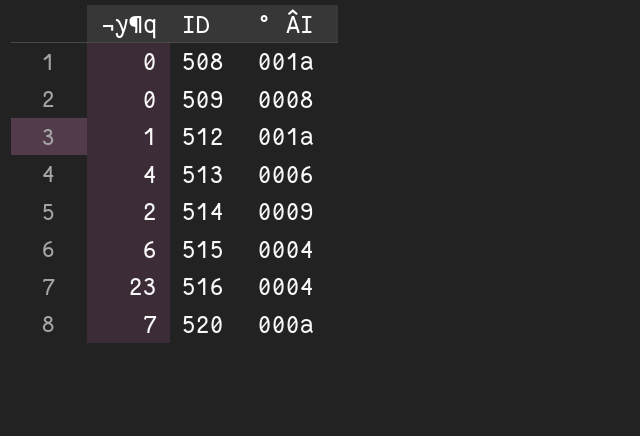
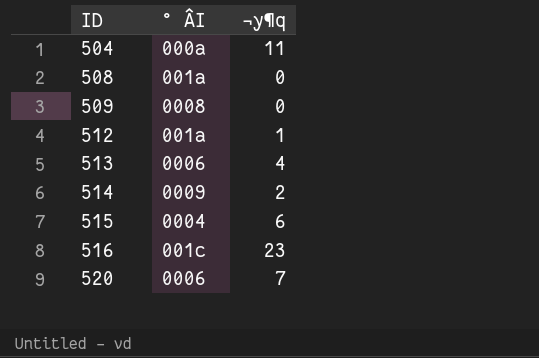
column ¬y¶q | position: 1 -> 3
row 504: none -> 000a | 11
516 | ° ÂI: 0004 -> 001c
520 | ° ÂI: 000a -> 0006

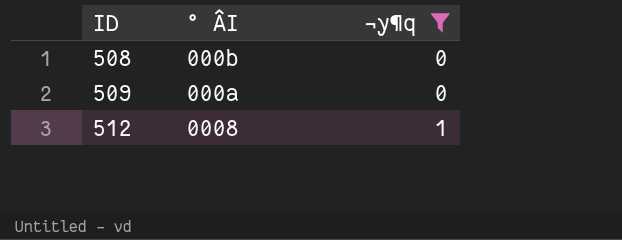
filter: none -> ¬y¶q <= 1
508 | ° ÂI: 001a -> 000b
509 | ° ÂI: 0008 -> 000a
512 | ° ÂI: 001a -> 0008

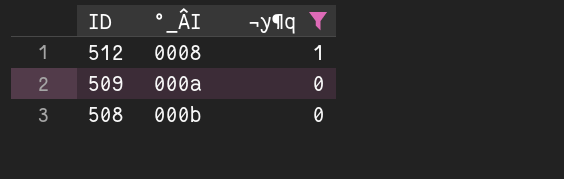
row order: ID ascending -> ID descending
column name: ° ÂI -> °_ÂI

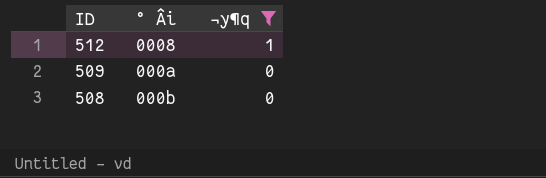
column name: °_ÂI -> ° Âi

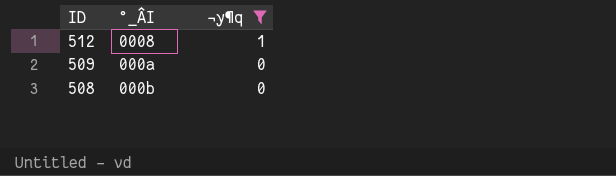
column name: ° Âi -> °_ÂI

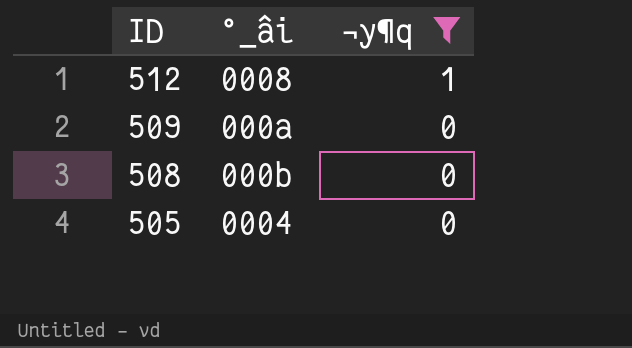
column name: °_ÂI -> °_âi
row 505: none -> 0004 | 0

